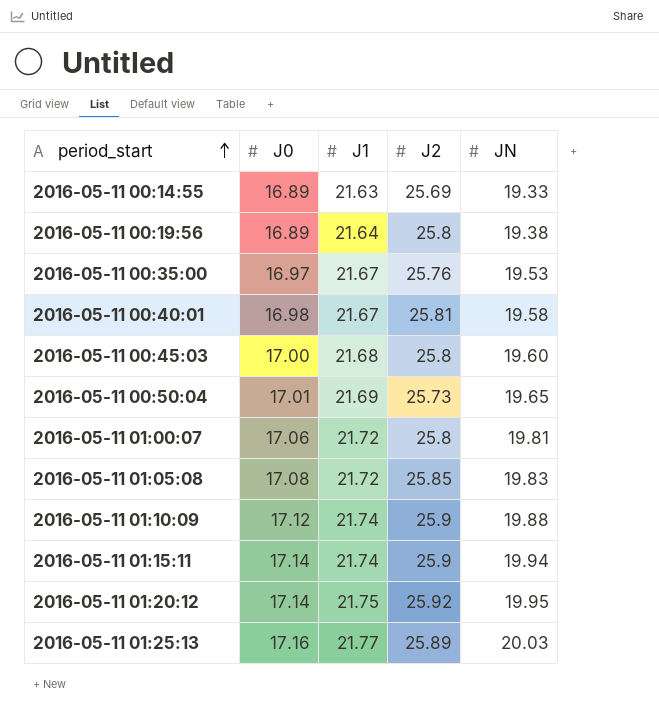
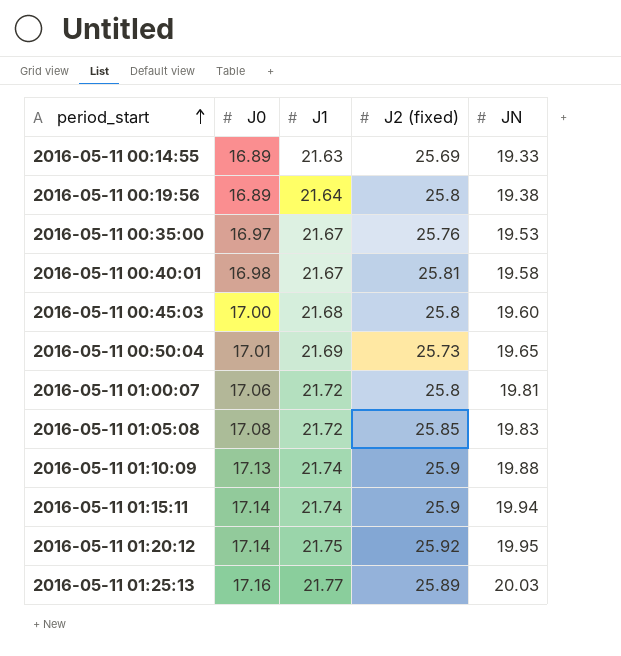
column name: J2 -> J2 (fixed)
2016-05-11 01:10:09 | J0: 17.12 -> 17.13

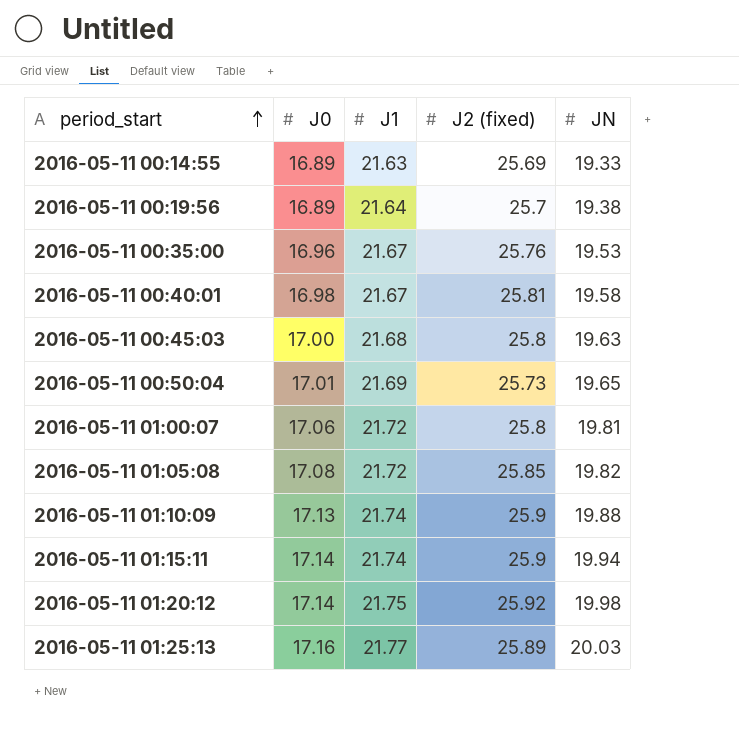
2016-05-11 00:19:56 | J2 (fixed): 25.8 -> 25.7
2016-05-11 00:35:00 | J0: 16.97 -> 16.96
2016-05-11 00:45:03 | JN: 19.60 -> 19.63
2016-05-11 01:05:08 | JN: 19.83 -> 19.82
2016-05-11 01:20:12 | JN: 19.95 -> 19.98

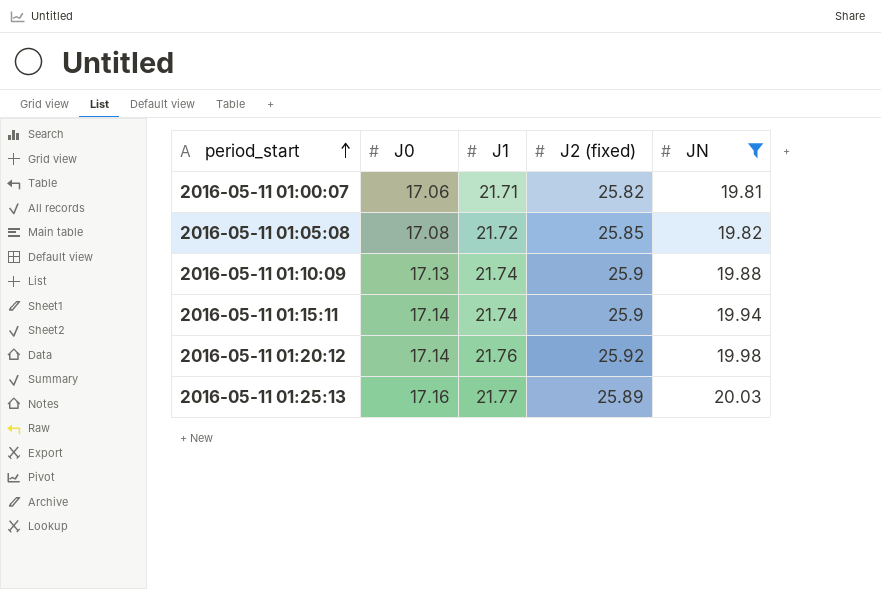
filter: none -> JN >= 19.81
2016-05-11 01:00:07 | J1: 21.72 -> 21.71
2016-05-11 01:00:07 | J2 (fixed): 25.8 -> 25.82
2016-05-11 01:20:12 | J1: 21.75 -> 21.76

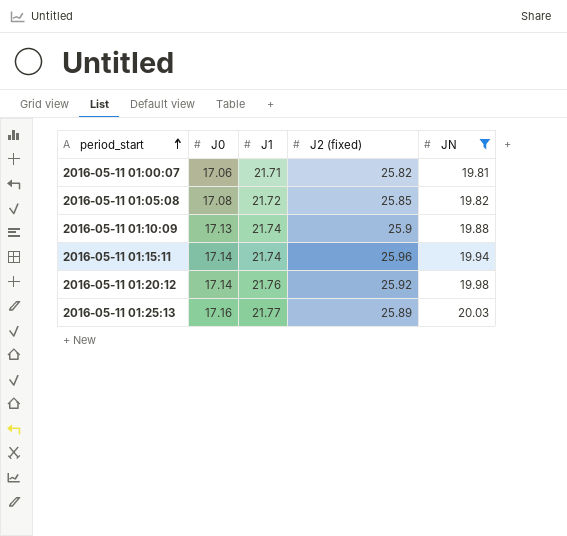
2016-05-11 01:15:11 | J2 (fixed): 25.9 -> 25.96

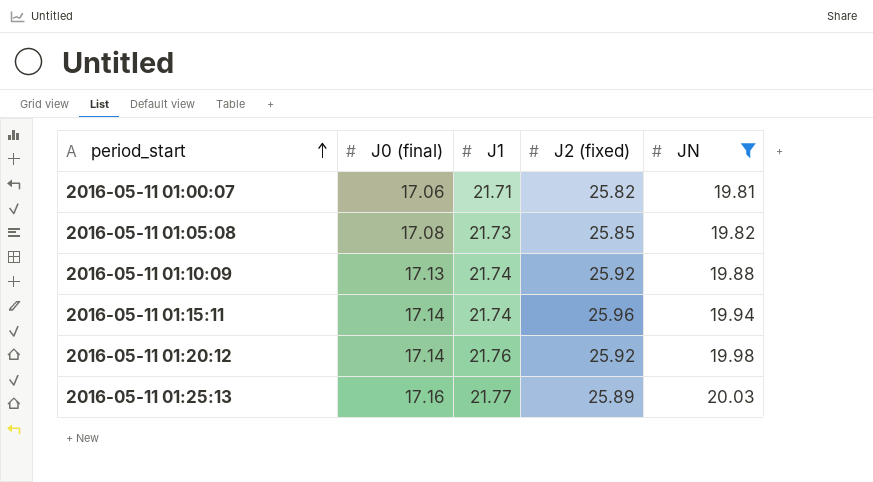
column name: J0 -> J0 (final)
2016-05-11 01:05:08 | J1: 21.72 -> 21.73
2016-05-11 01:10:09 | J2 (fixed): 25.9 -> 25.92

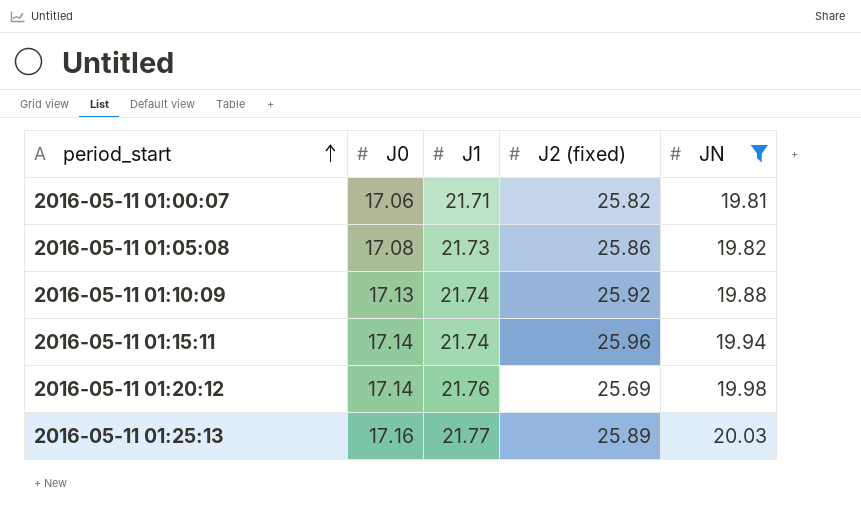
column name: J0 (final) -> J0
2016-05-11 01:05:08 | J2 (fixed): 25.85 -> 25.86
2016-05-11 01:20:12 | J2 (fixed): 25.92 -> 25.69

